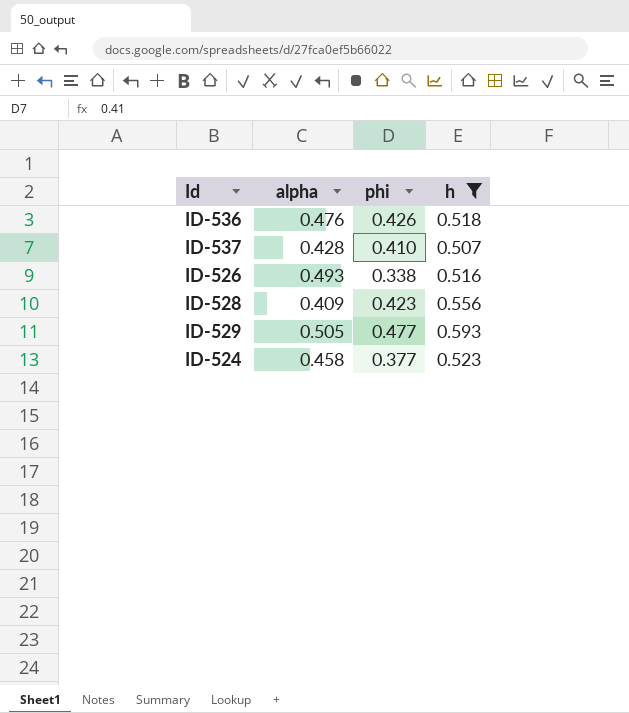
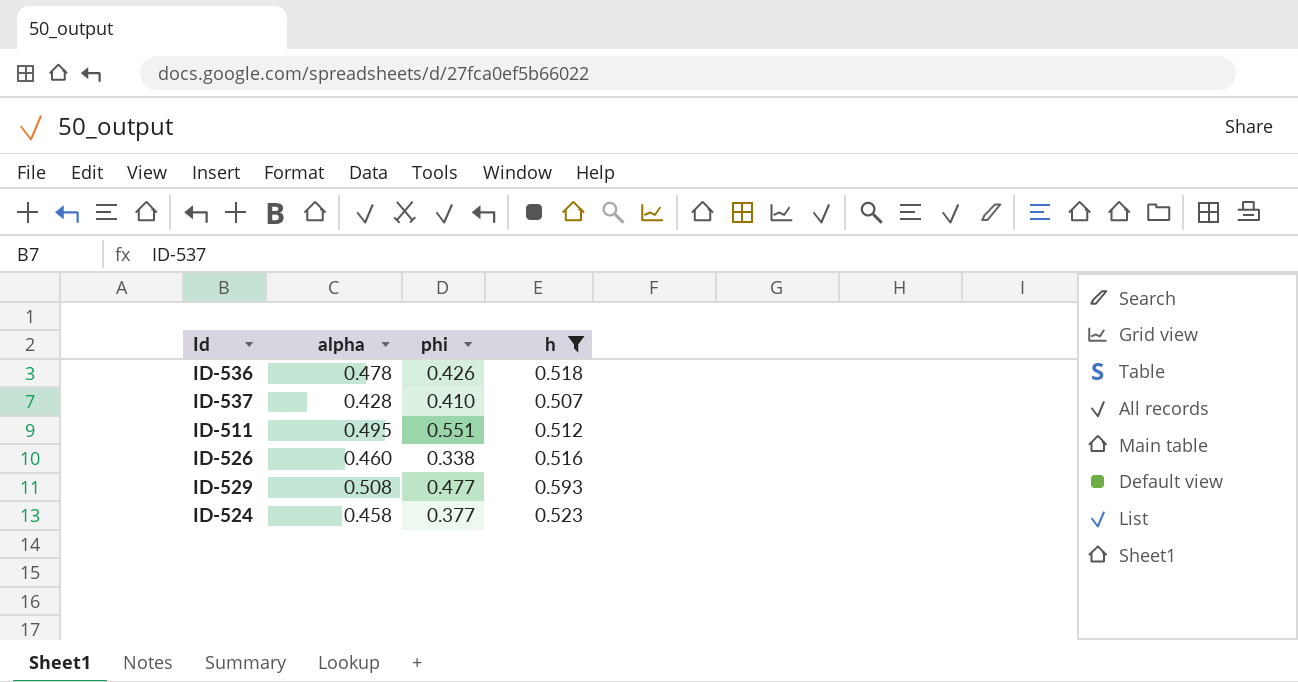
row ID-528: 0.409 | 0.423 | 0.556 -> none
ID-536 | alpha: 0.476 -> 0.478
row ID-511: none -> 0.495 | 0.551 | 0.512
ID-526 | alpha: 0.493 -> 0.460
ID-529 | alpha: 0.505 -> 0.508

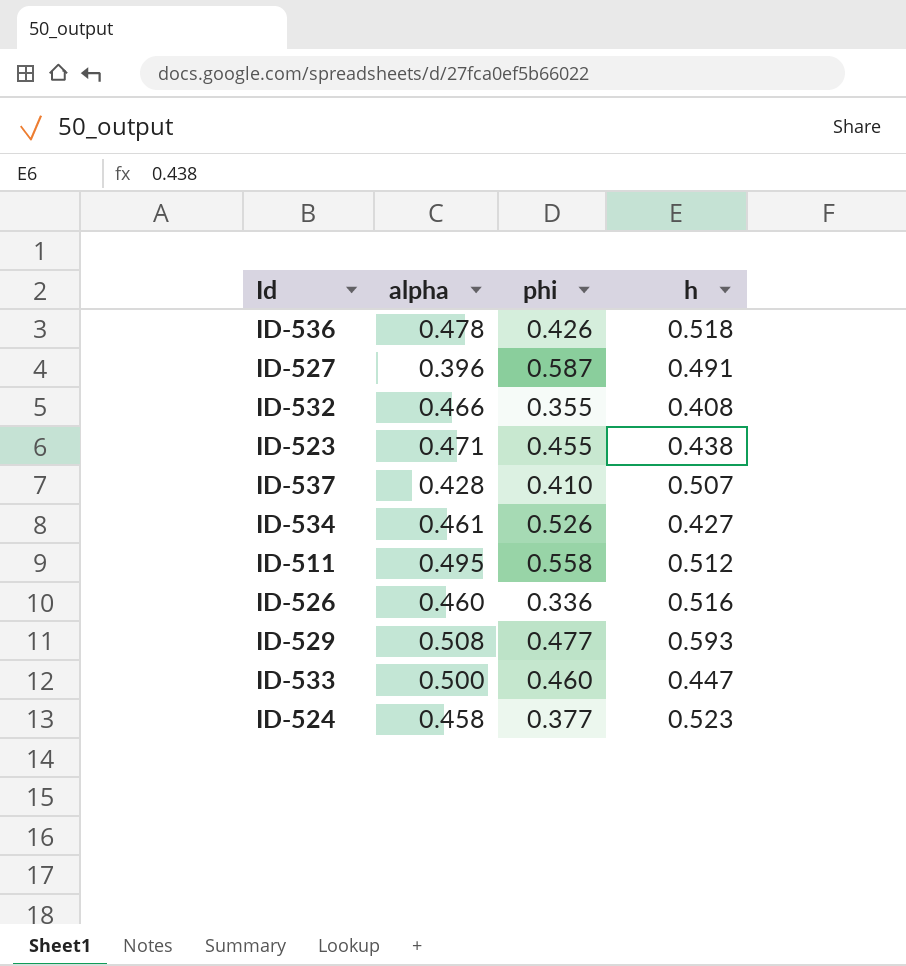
filter: h >= 0.507 -> none
ID-511 | phi: 0.551 -> 0.558
ID-526 | phi: 0.338 -> 0.336

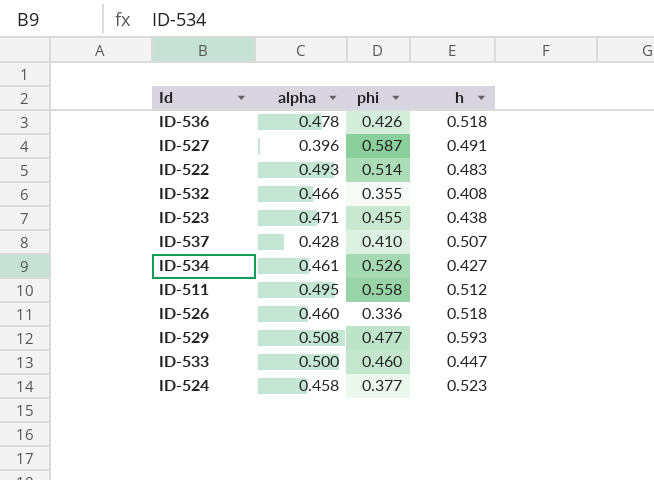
row ID-522: none -> 0.493 | 0.514 | 0.483
ID-526 | h: 0.516 -> 0.518

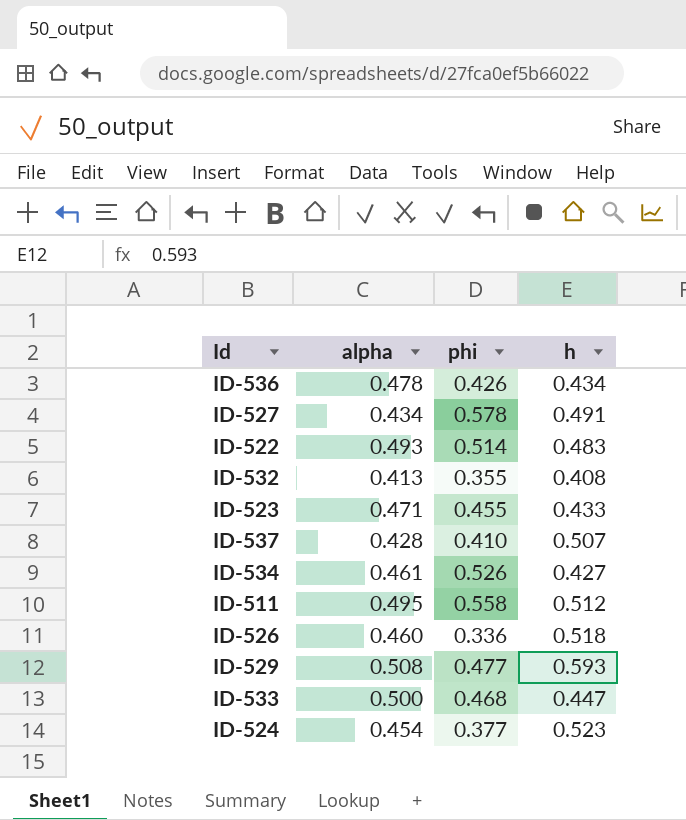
ID-536 | h: 0.518 -> 0.434
ID-527 | alpha: 0.396 -> 0.434
ID-527 | phi: 0.587 -> 0.578
ID-532 | alpha: 0.466 -> 0.413
ID-523 | h: 0.438 -> 0.433
ID-533 | phi: 0.460 -> 0.468
ID-524 | alpha: 0.458 -> 0.454

